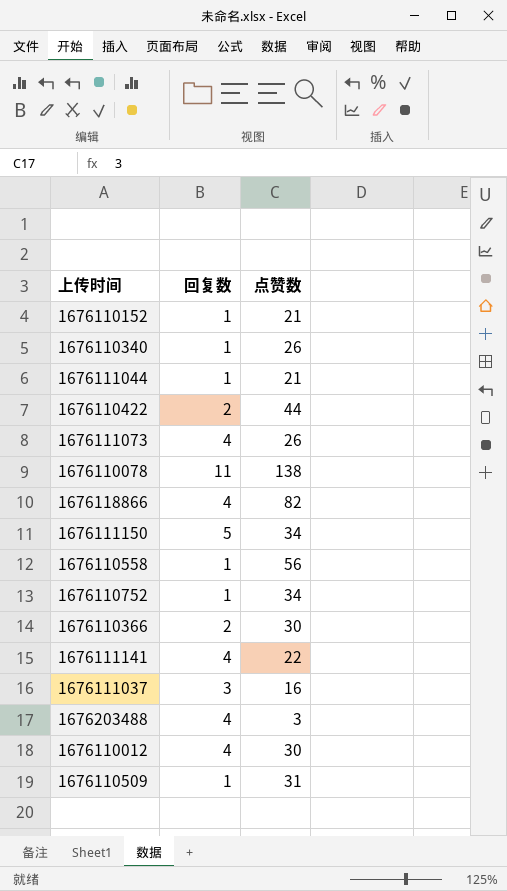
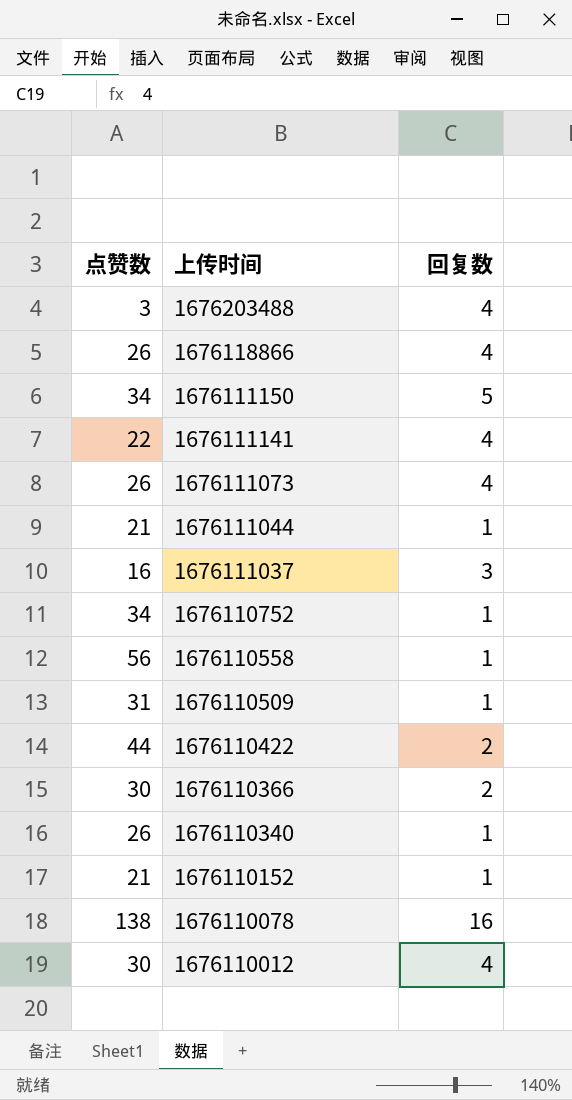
row order: none -> 上传时间 descending
column 点赞数 | position: 3 -> 1
1676118866 | 点赞数: 82 -> 26
1676110078 | 回复数: 11 -> 16

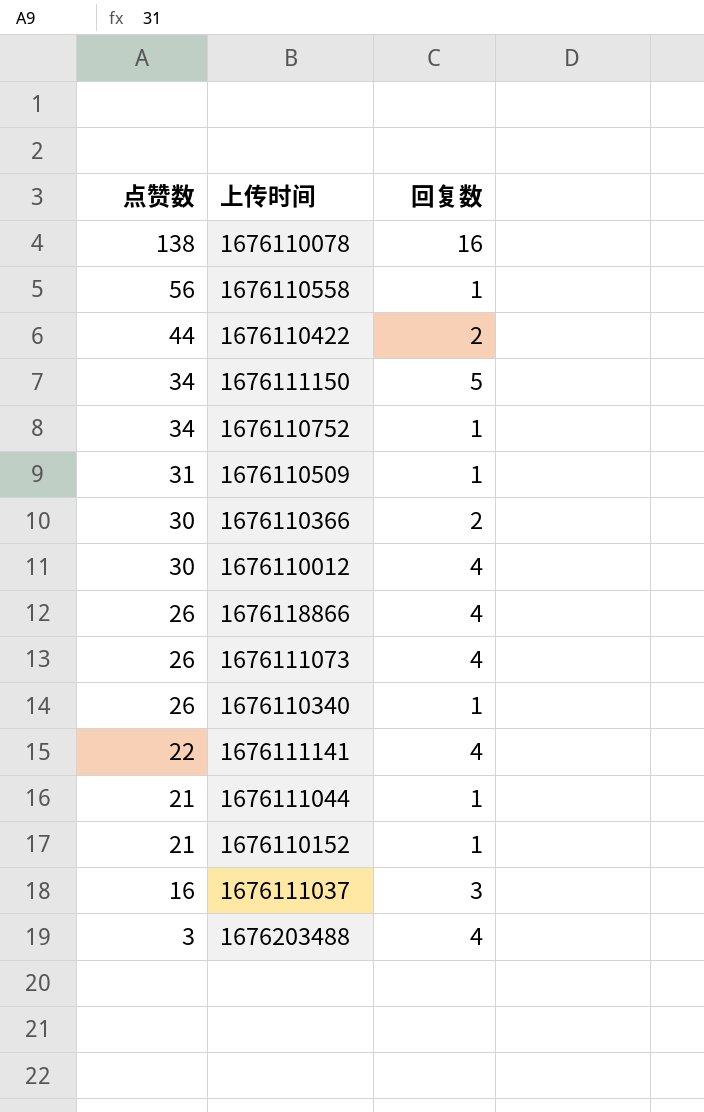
row order: 上传时间 descending -> 点赞数 descending

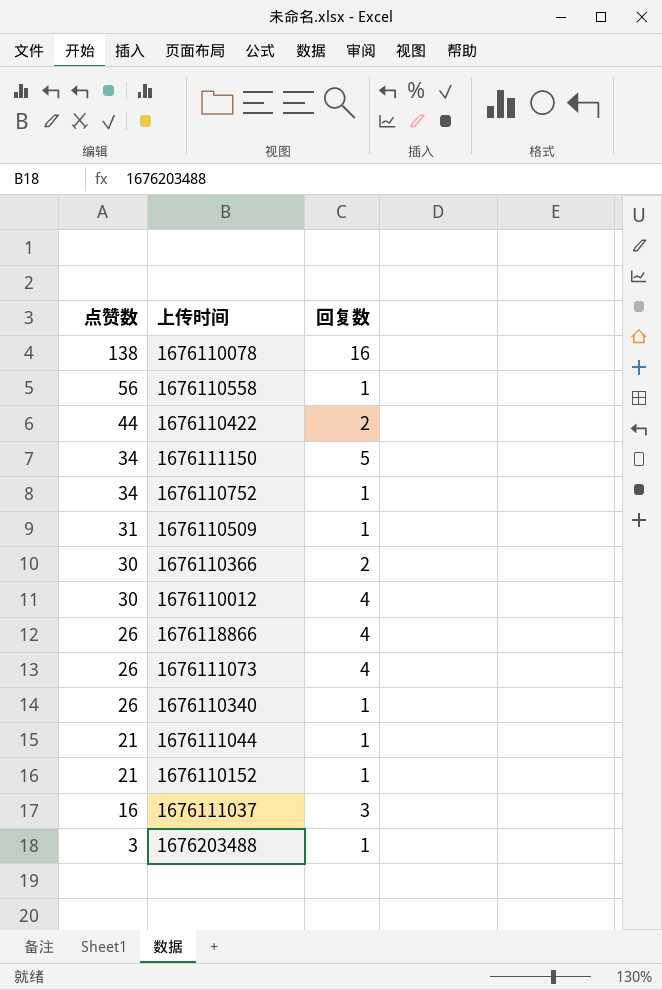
row 1676111141: 22 | 4 -> none
1676203488 | 回复数: 4 -> 1

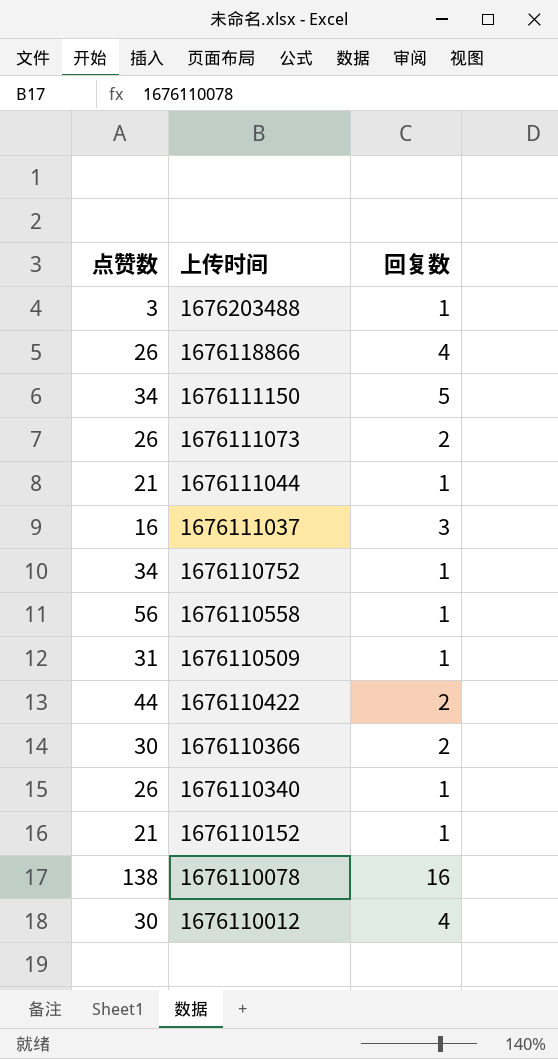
row order: 点赞数 descending -> 上传时间 descending
1676111073 | 回复数: 4 -> 2

